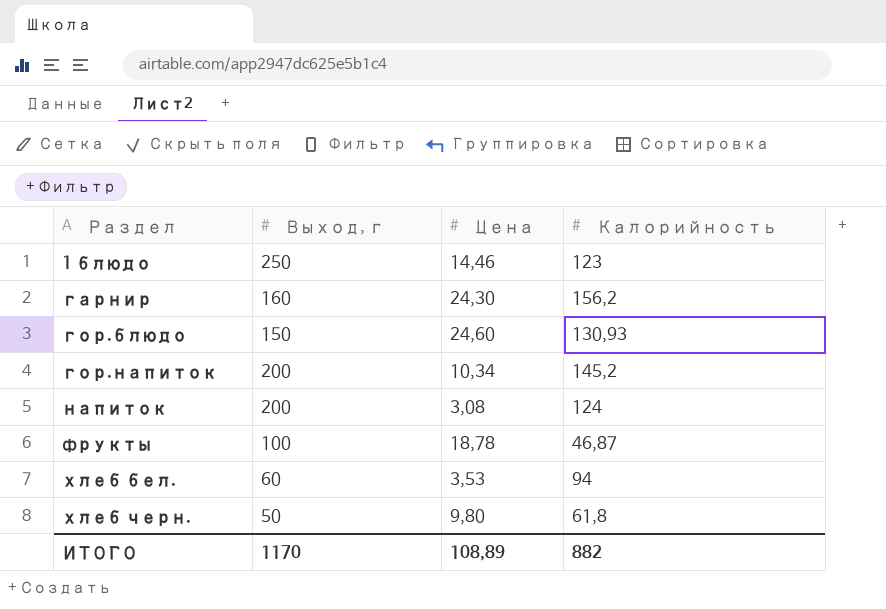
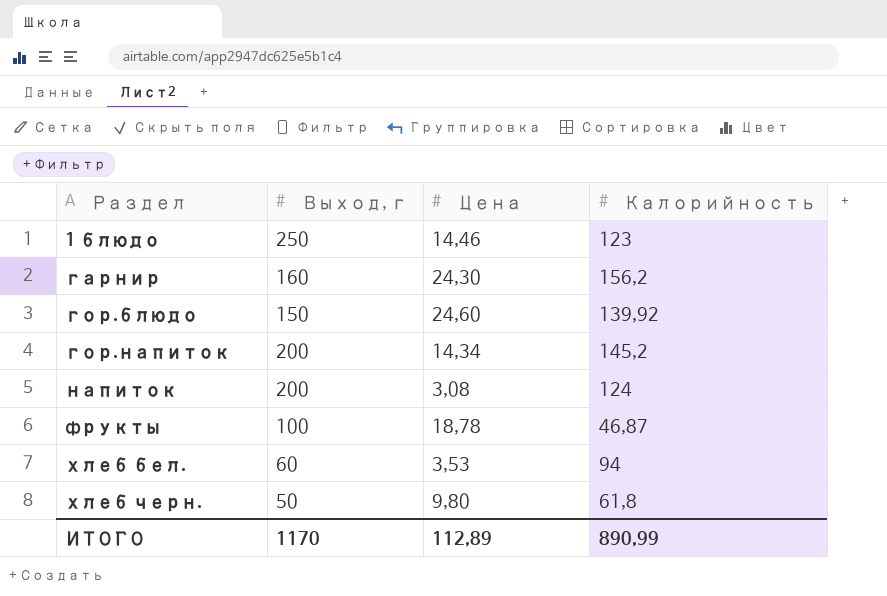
гор.блюдо | Калорийность: 130,93 -> 139,92
гор.напиток | Цена: 10,34 -> 14,34
ИТОГО | Цена: 108,89 -> 112,89
ИТОГО | Калорийность: 882 -> 890,99

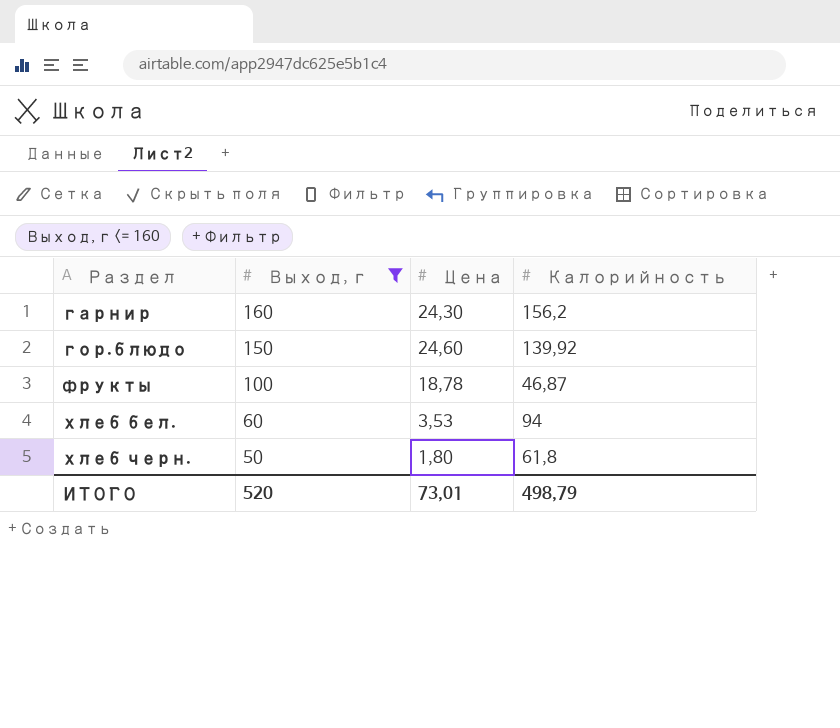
filter: none -> Выход, г <= 160
хлеб черн. | Цена: 9,80 -> 1,80
ИТОГО | Выход, г: 1170 -> 520
ИТОГО | Цена: 112,89 -> 73,01
ИТОГО | Калорийность: 890,99 -> 498,79

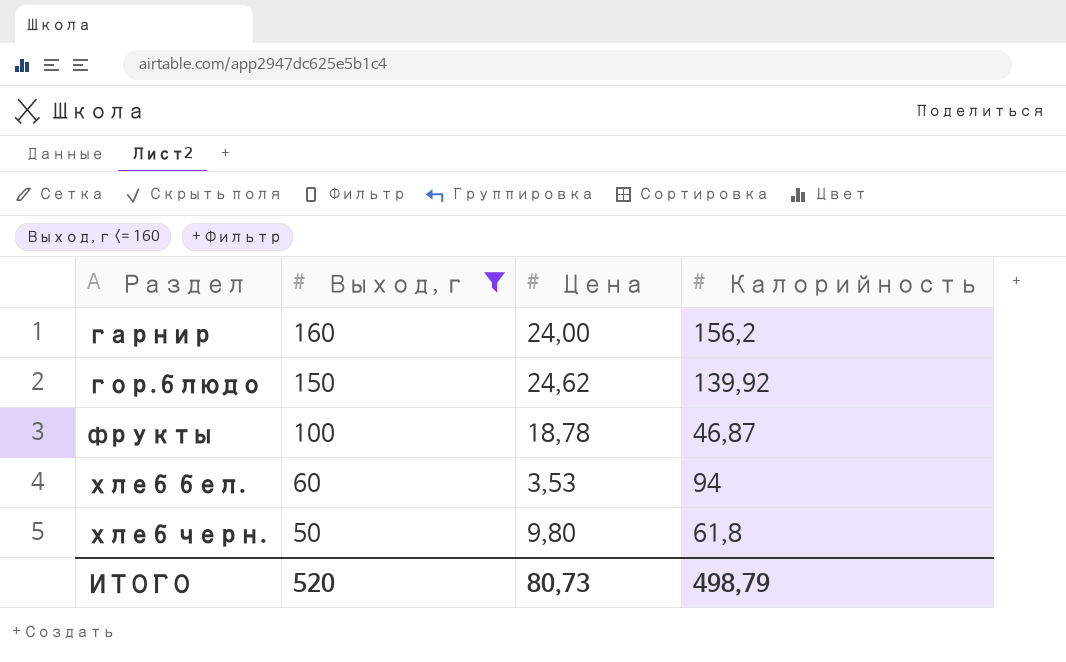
гарнир | Цена: 24,30 -> 24,00
гор.блюдо | Цена: 24,60 -> 24,62
хлеб черн. | Цена: 1,80 -> 9,80
ИТОГО | Цена: 73,01 -> 80,73

